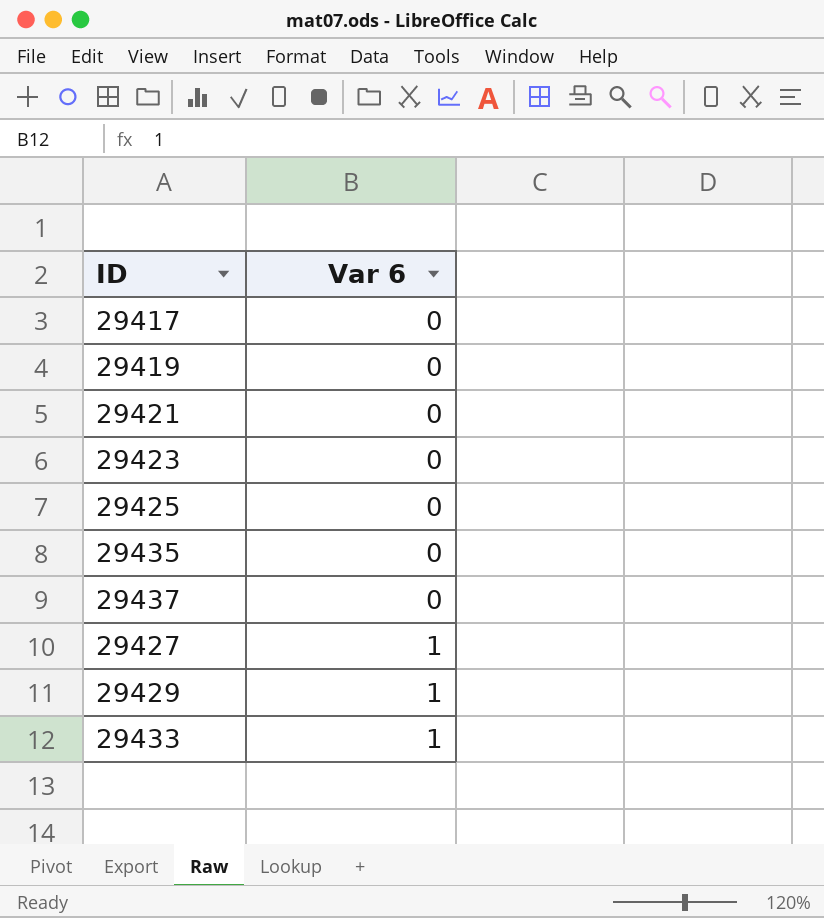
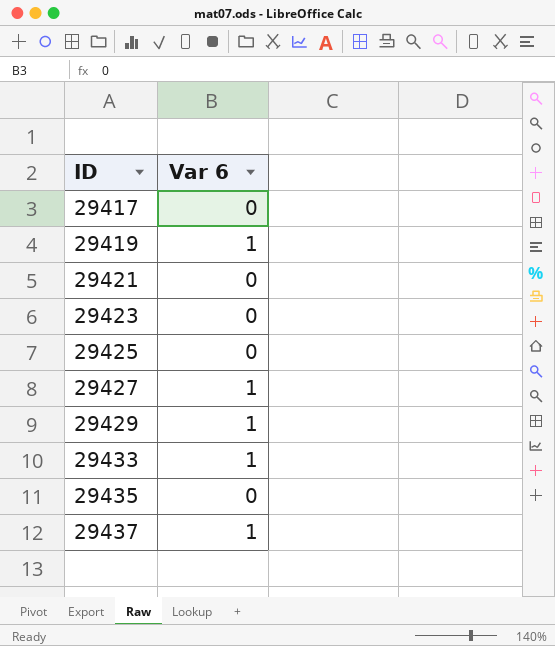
row order: Var 6 ascending -> ID ascending
29419 | Var 6: 0 -> 1
29437 | Var 6: 0 -> 1

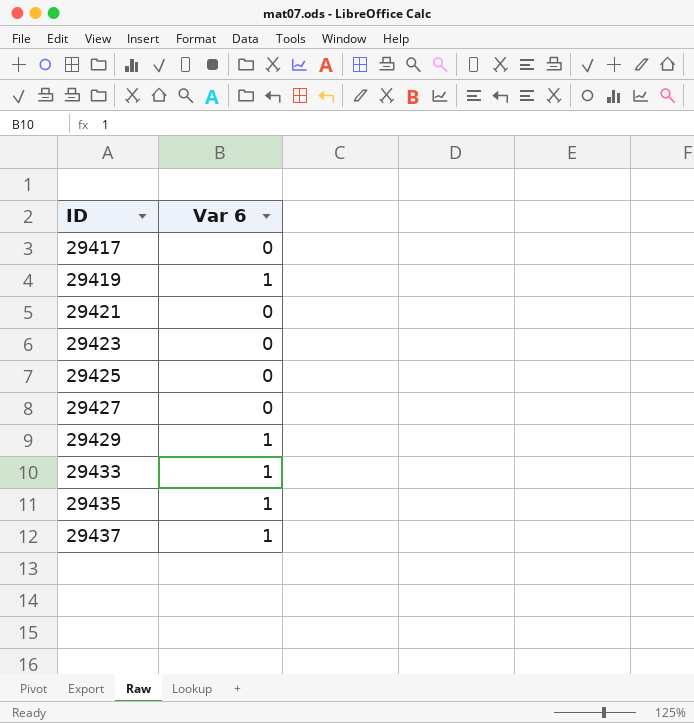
29427 | Var 6: 1 -> 0
29435 | Var 6: 0 -> 1

